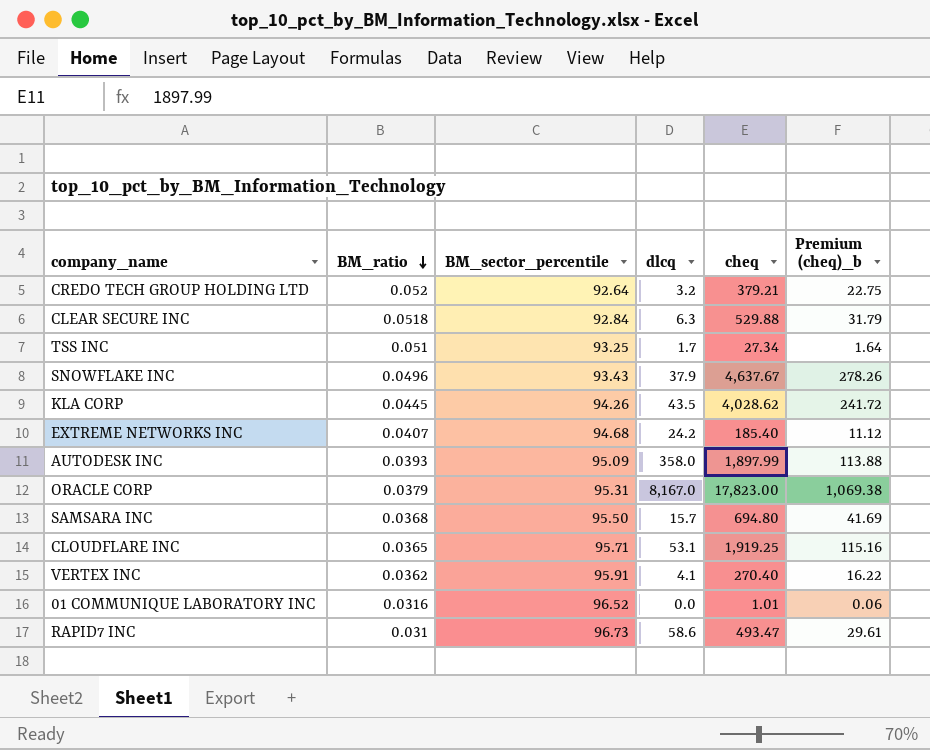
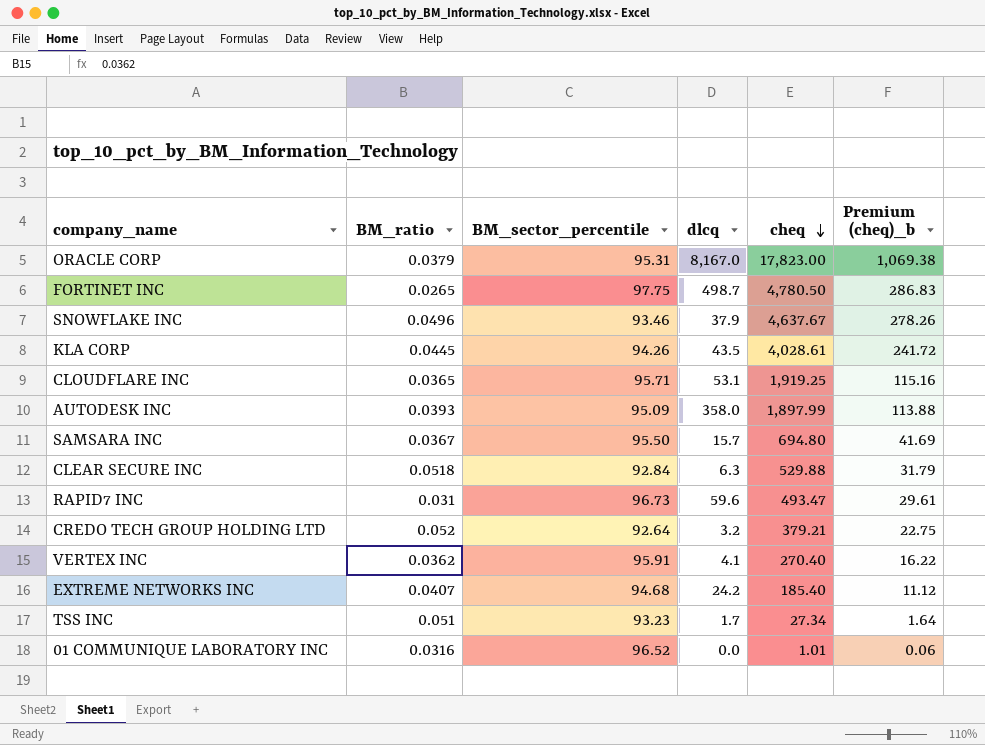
row order: BM_ratio descending -> cheq descending
row FORTINET INC: none -> 0.0265 | 97.75 | 498.7 | 4,780.50 | 286.83
SNOWFLAKE INC | BM_sector_percentile: 93.43 -> 93.46
KLA CORP | cheq: 4,028.62 -> 4,028.61
SAMSARA INC | BM_ratio: 0.0368 -> 0.0367
RAPID7 INC | dlcq: 58.6 -> 59.6
TSS INC | BM_sector_percentile: 93.25 -> 93.23

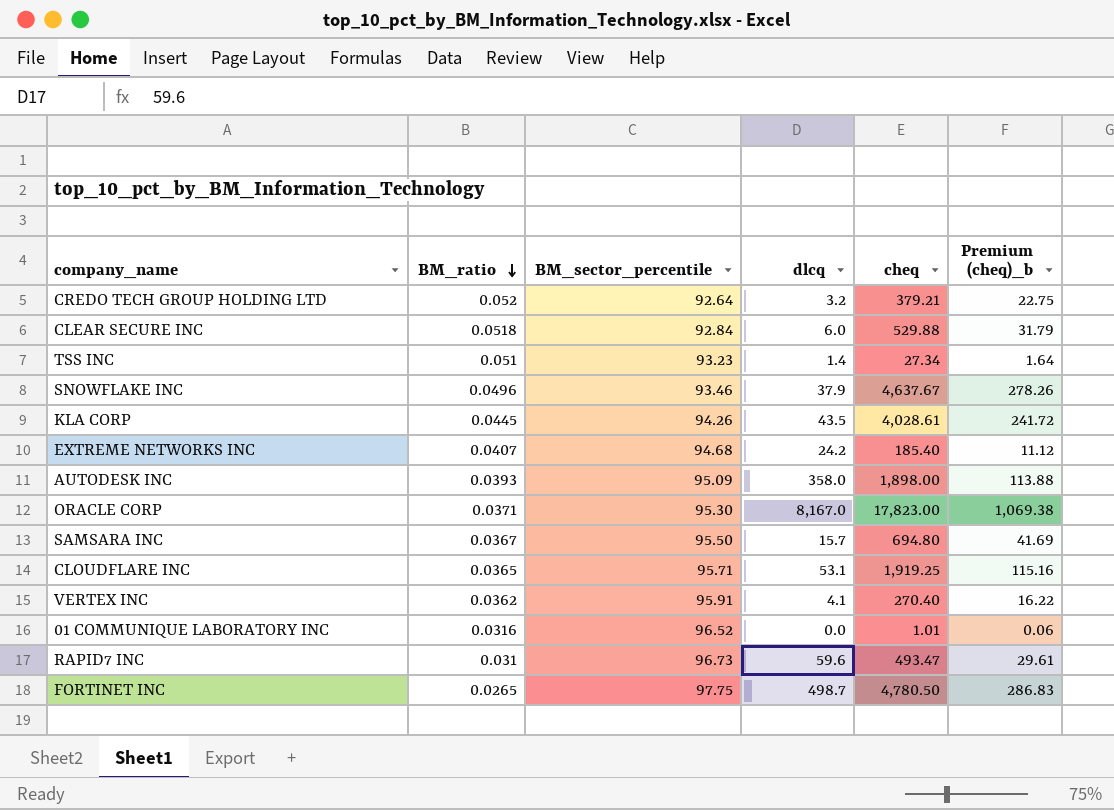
row order: cheq descending -> BM_ratio descending
CLEAR SECURE INC | dlcq: 6.3 -> 6.0
TSS INC | dlcq: 1.7 -> 1.4
AUTODESK INC | cheq: 1,897.99 -> 1,898.00
ORACLE CORP | BM_ratio: 0.0379 -> 0.0371
ORACLE CORP | BM_sector_percentile: 95.31 -> 95.30

